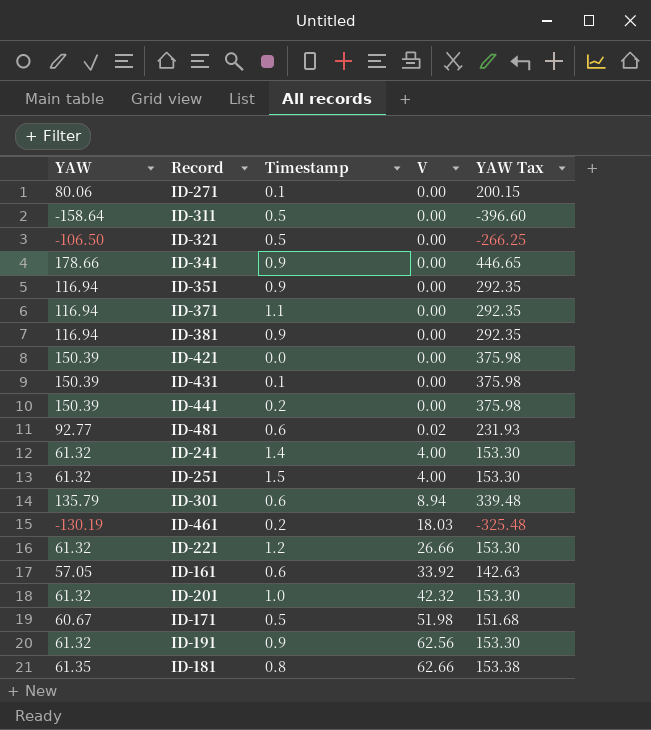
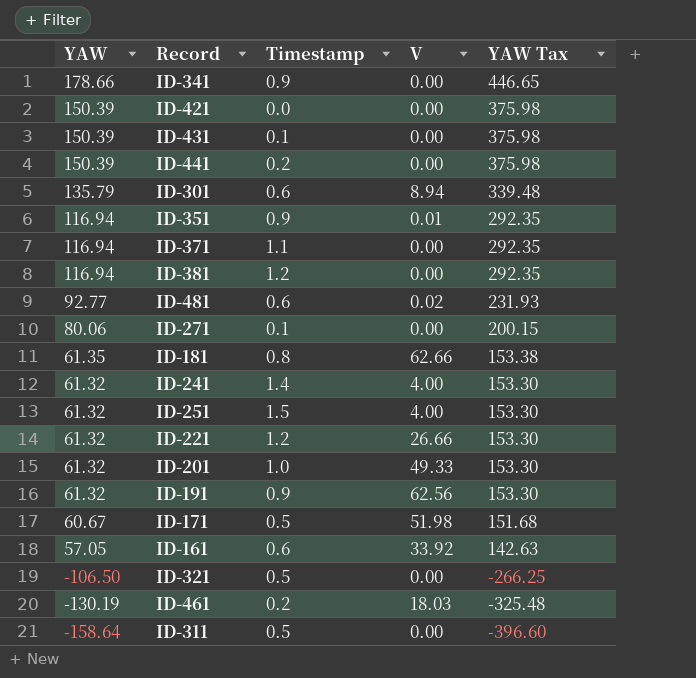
row order: V ascending -> YAW descending
ID-351 | V: 0.00 -> 0.01
ID-381 | Timestamp: 0.9 -> 1.2
ID-201 | V: 42.32 -> 49.33

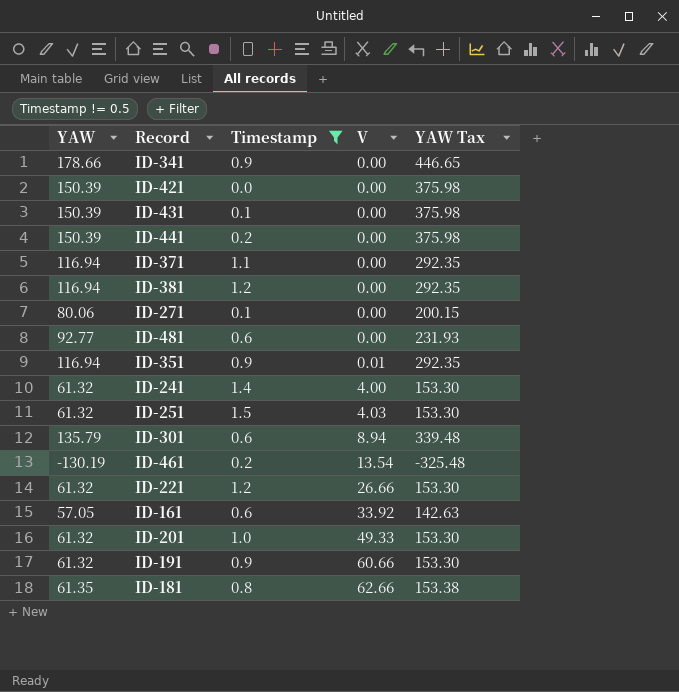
filter: none -> Timestamp != 0.5
row order: YAW descending -> V ascending
ID-481 | V: 0.02 -> 0.00
ID-251 | V: 4.00 -> 4.03
ID-461 | V: 18.03 -> 13.54
ID-191 | V: 62.56 -> 60.66

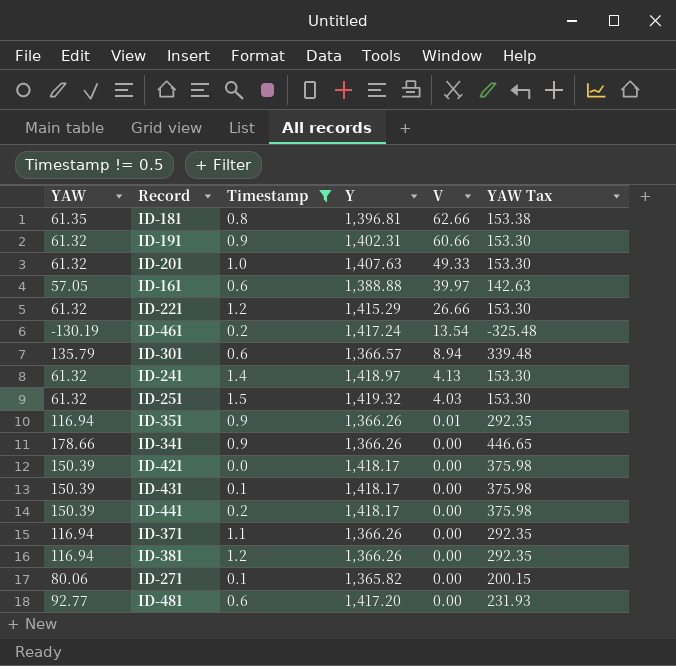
row order: V ascending -> V descending
column Y | position: none -> 4
ID-161 | V: 33.92 -> 39.97
ID-241 | V: 4.00 -> 4.13

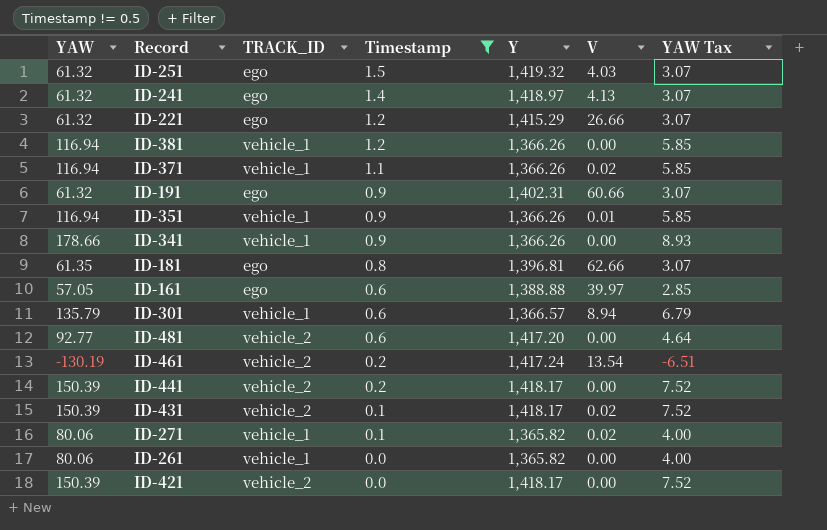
row order: V descending -> Timestamp descending
column TRACK_ID | position: none -> 3
column YAW Tax | formula: [YAW] * 2.5 -> [YAW] * 0.05
row ID-201: 61.32 | 1.0 | 1,407.63 | 49.33 | 153.30 -> none
ID-371 | V: 0.00 -> 0.02
ID-431 | V: 0.00 -> 0.02
ID-271 | V: 0.00 -> 0.02
row ID-261: none -> 80.06 | vehicle_1 | 0.0 | 1,365.82 | 0.00 | 4.00

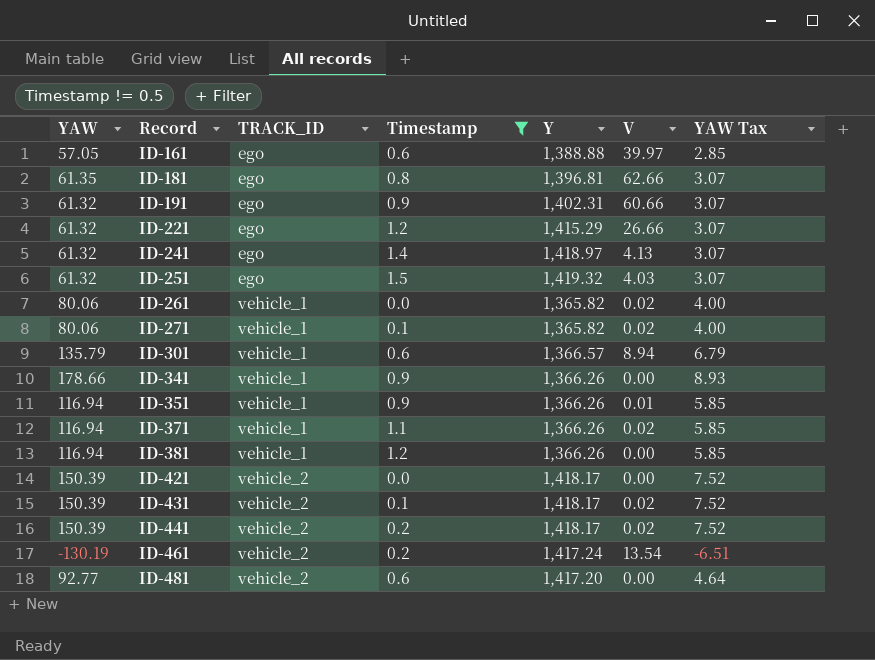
row order: Timestamp descending -> Record ascending
ID-261 | V: 0.00 -> 0.02
ID-441 | V: 0.00 -> 0.02

